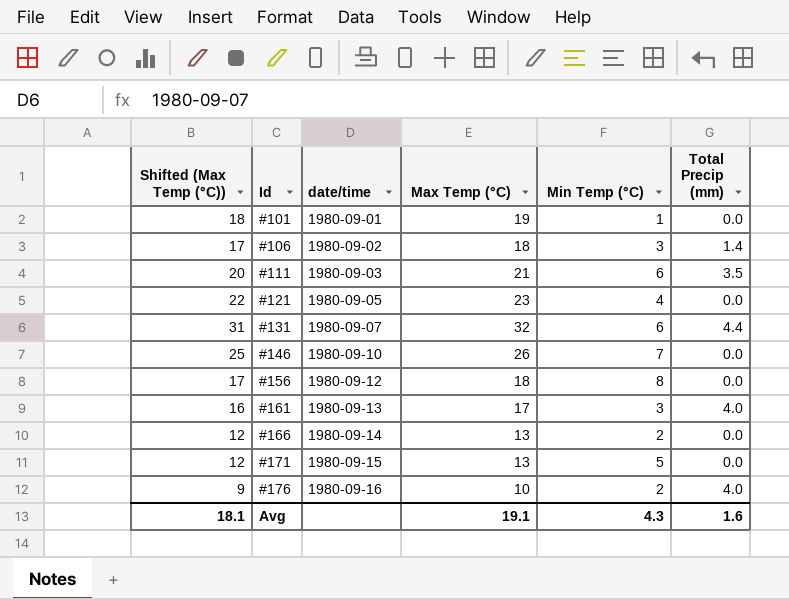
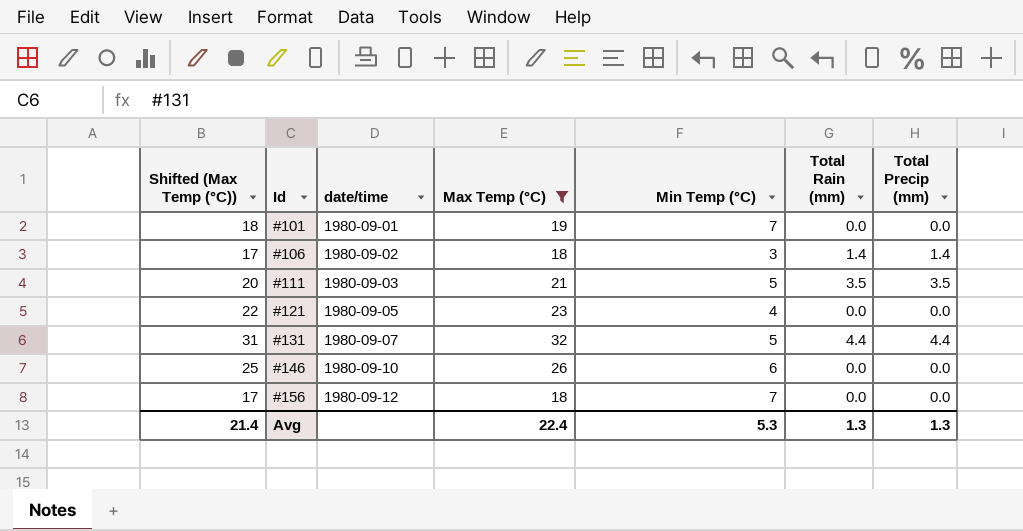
filter: none -> Max Temp (°C) >= 18
column Total Rain (mm) | position: none -> 6
#101 | Min Temp (°C): 1 -> 7
#111 | Min Temp (°C): 6 -> 5
#131 | Min Temp (°C): 6 -> 5
#146 | Min Temp (°C): 7 -> 6
#156 | Min Temp (°C): 8 -> 7
Avg | Shifted (Max Temp (°C)): 18.1 -> 21.4
Avg | Max Temp (°C): 19.1 -> 22.4
Avg | Min Temp (°C): 4.3 -> 5.3
Avg | Total Precip (mm): 1.6 -> 1.3

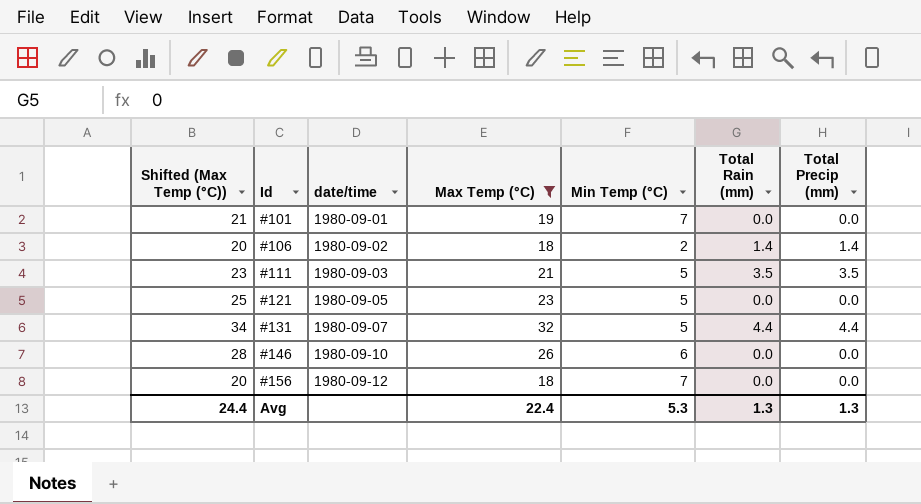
column Shifted (Max Temp (°C)) | formula: [Max Temp (°C)] - 1 -> [Max Temp (°C)] + 2
#106 | Min Temp (°C): 3 -> 2
#121 | Min Temp (°C): 4 -> 5
Avg | Shifted (Max Temp (°C)): 21.4 -> 24.4

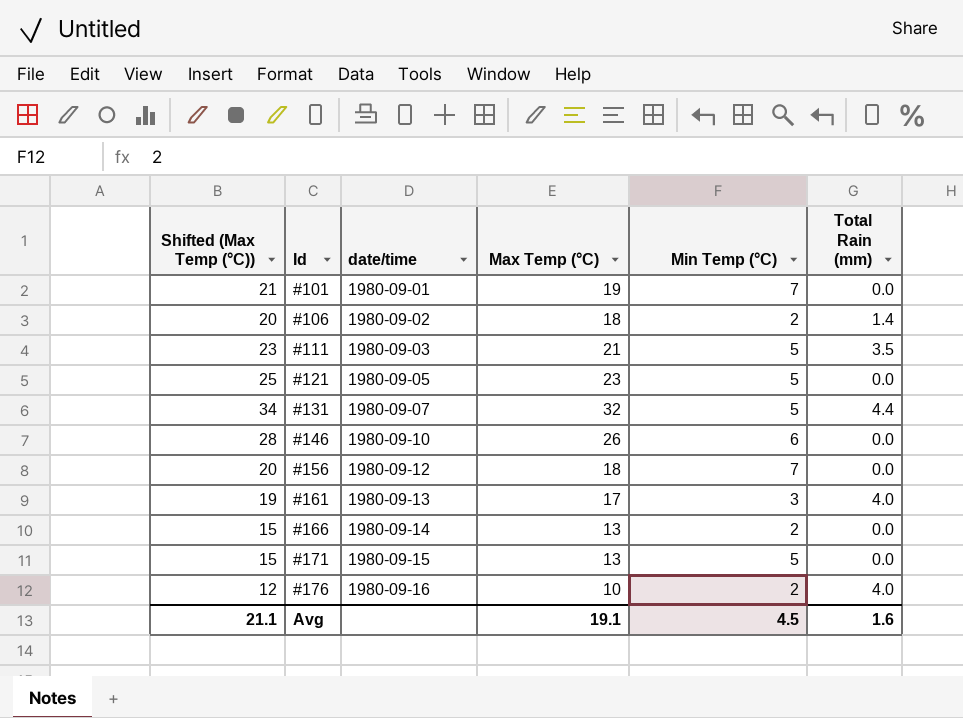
filter: Max Temp (°C) >= 18 -> none
column Total Precip (mm) | position: 7 -> none
Avg | Shifted (Max Temp (°C)): 24.4 -> 21.1
Avg | Max Temp (°C): 22.4 -> 19.1
Avg | Min Temp (°C): 5.3 -> 4.5
Avg | Total Rain (mm): 1.3 -> 1.6

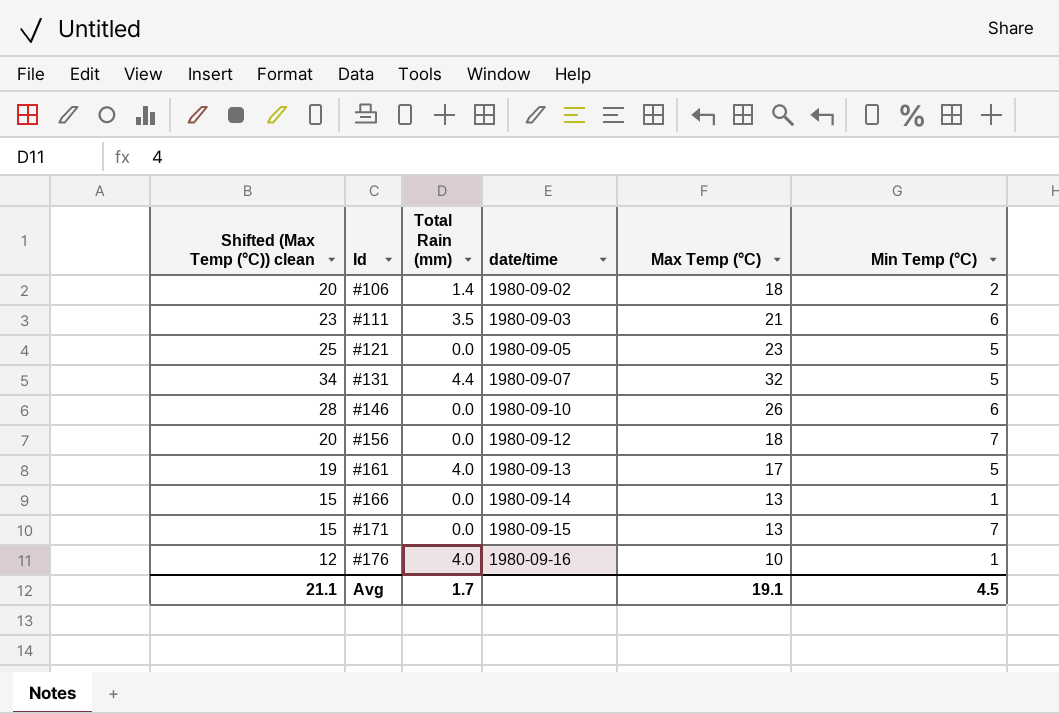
column name: Shifted (Max Temp (°C)) -> Shifted (Max Temp (°C)) clean
column Total Rain (mm) | position: 6 -> 3
row #101: 21 | 1980-09-01 | 19 | 7 | 0.0 -> none
#111 | Min Temp (°C): 5 -> 6
#161 | Min Temp (°C): 3 -> 5
#166 | Min Temp (°C): 2 -> 1
#171 | Min Temp (°C): 5 -> 7
#176 | Min Temp (°C): 2 -> 1
Avg | Total Rain (mm): 1.6 -> 1.7

